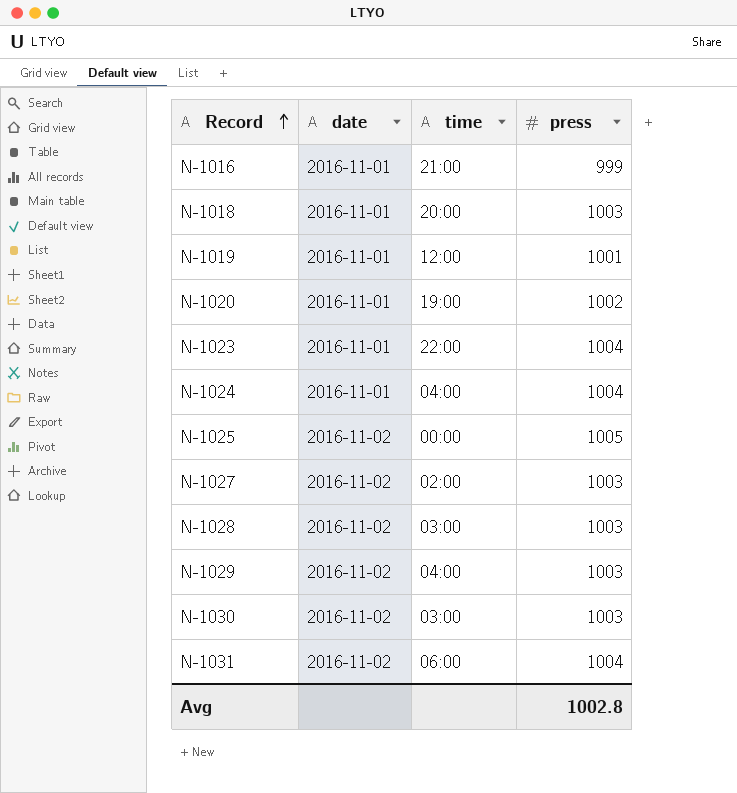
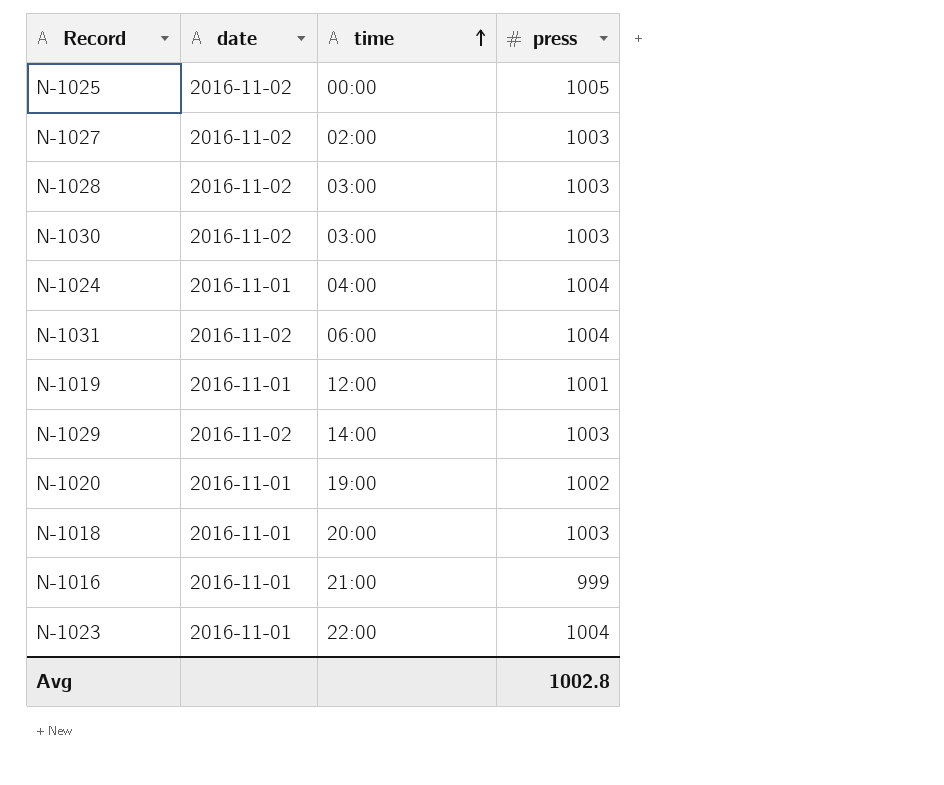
row order: Record ascending -> time ascending
N-1029 | time: 04:00 -> 14:00

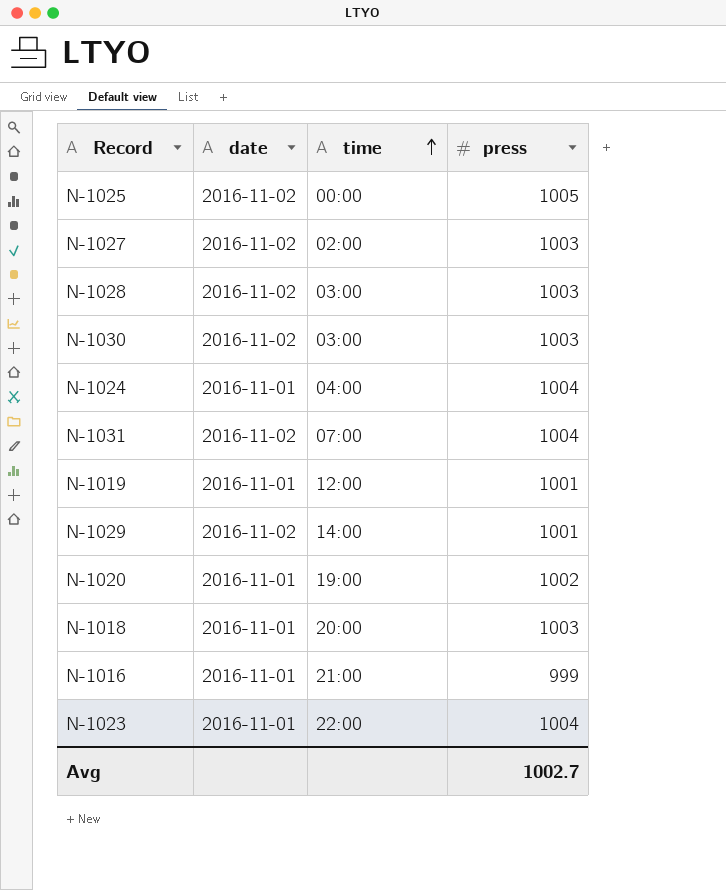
N-1031 | time: 06:00 -> 07:00
N-1029 | press: 1003 -> 1001
Avg | press: 1002.8 -> 1002.7

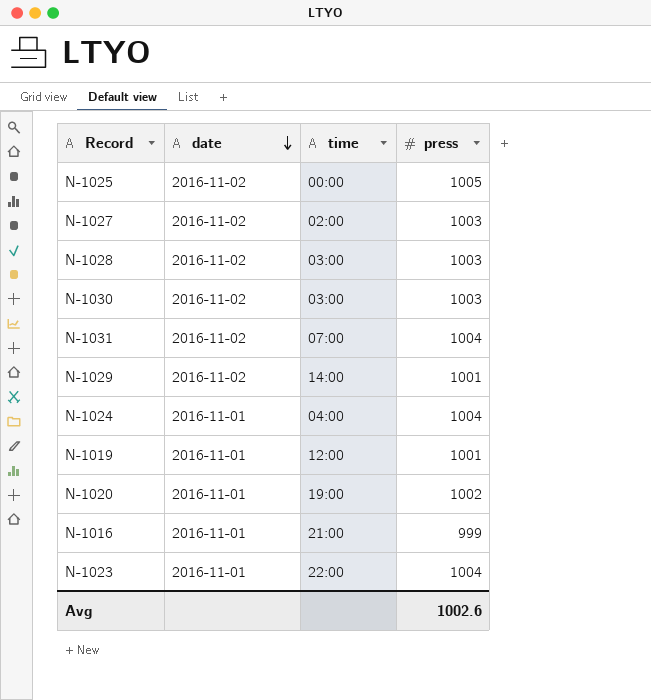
row order: time ascending -> date descending
row N-1018: 2016-11-01 | 20:00 | 1003 -> none
Avg | press: 1002.7 -> 1002.6

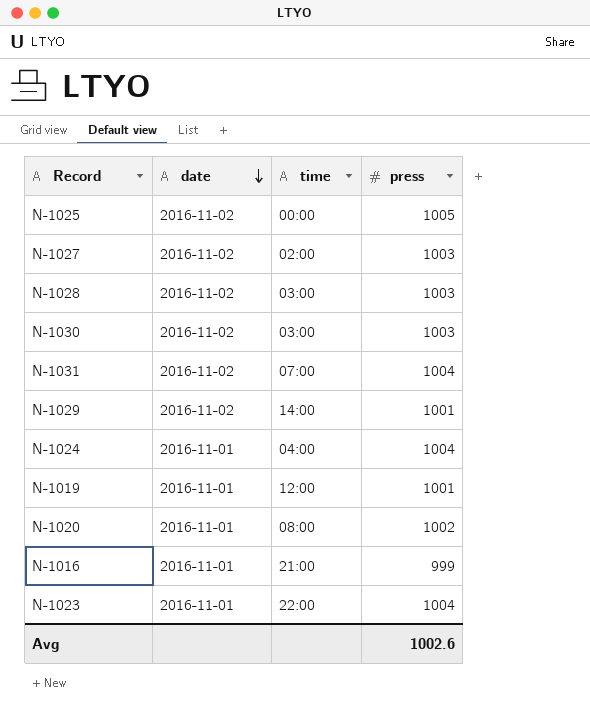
N-1020 | time: 19:00 -> 08:00

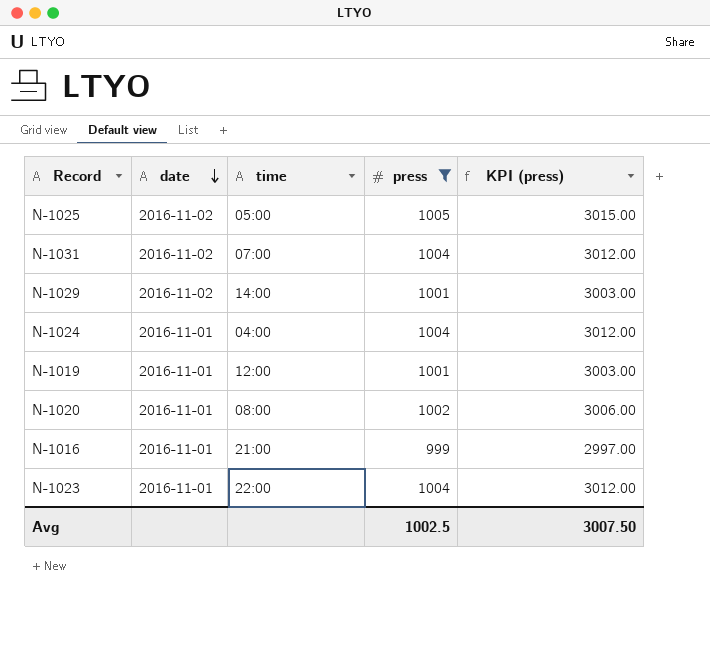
filter: none -> press != 1003
column KPI (press) | formula: none -> [press] * 3
N-1025 | time: 00:00 -> 05:00
Avg | press: 1002.6 -> 1002.5

